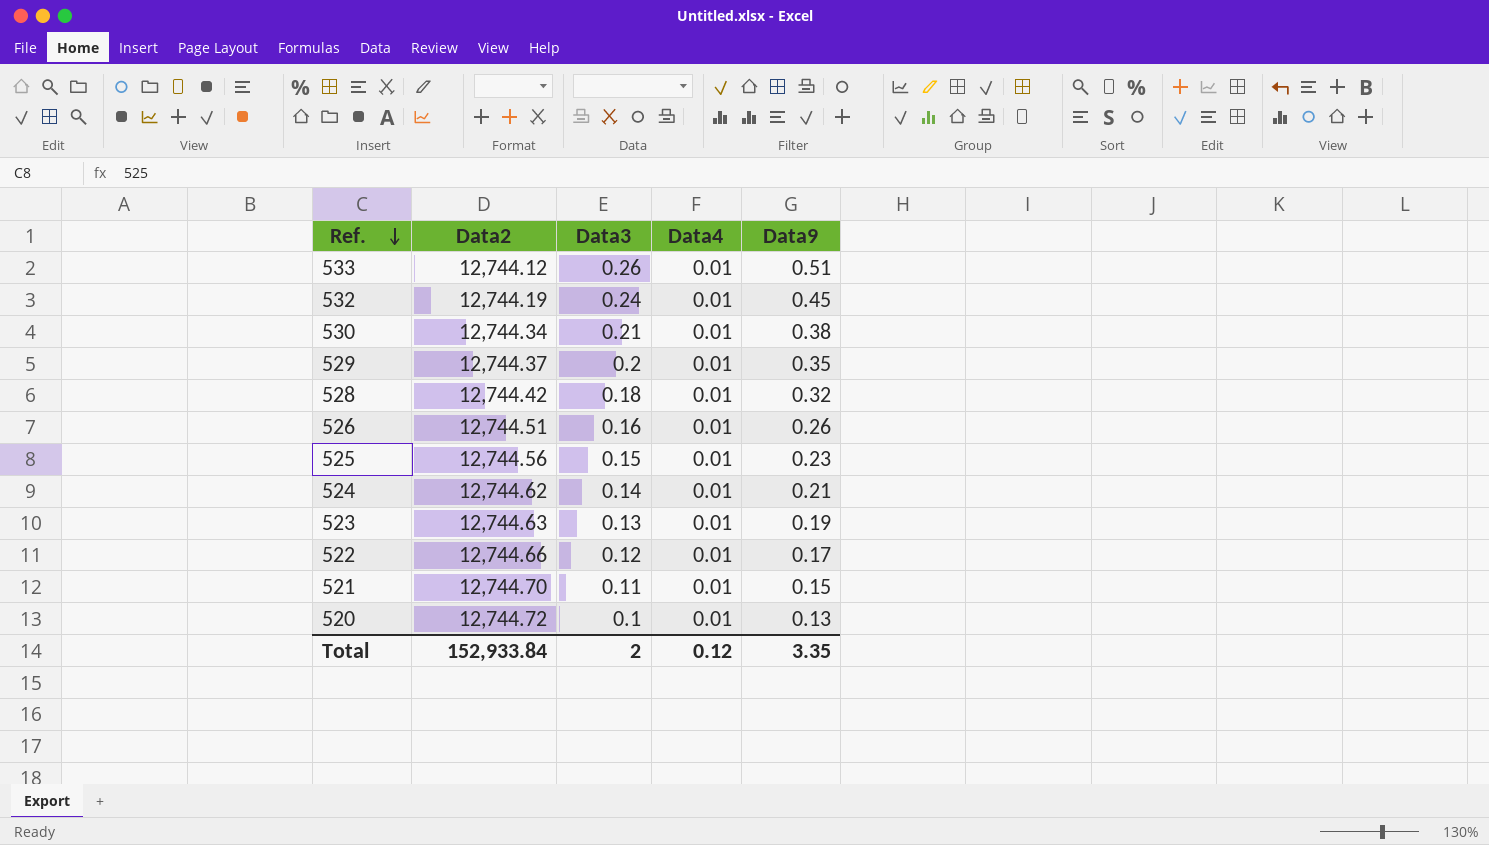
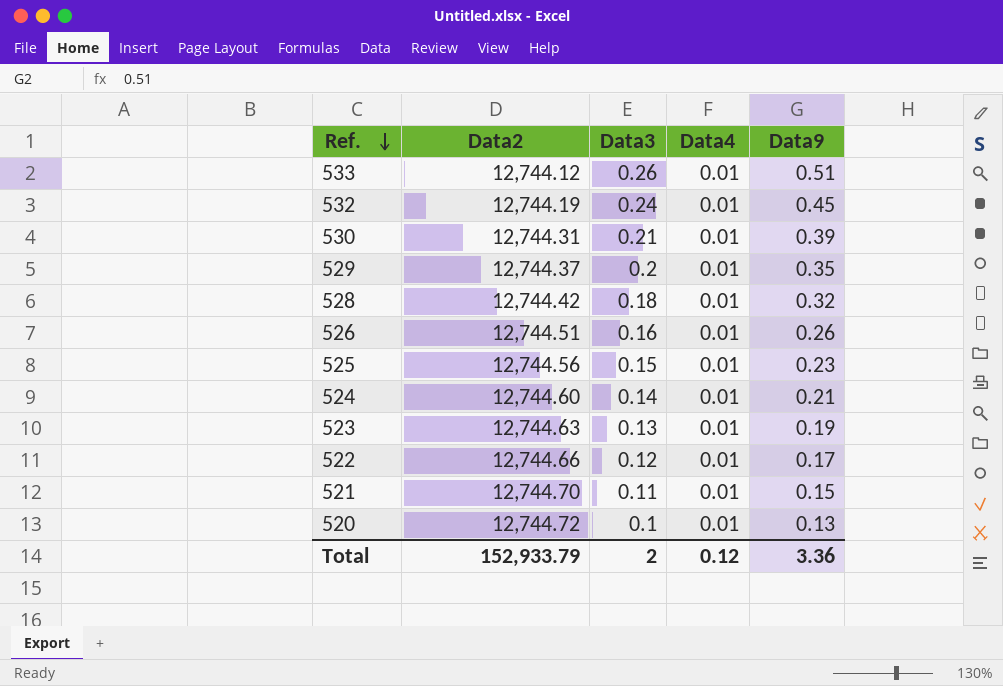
530 | Data2: 12,744.34 -> 12,744.31
530 | Data9: 0.38 -> 0.39
524 | Data2: 12,744.62 -> 12,744.60
Total | Data2: 152,933.84 -> 152,933.79
Total | Data9: 3.35 -> 3.36

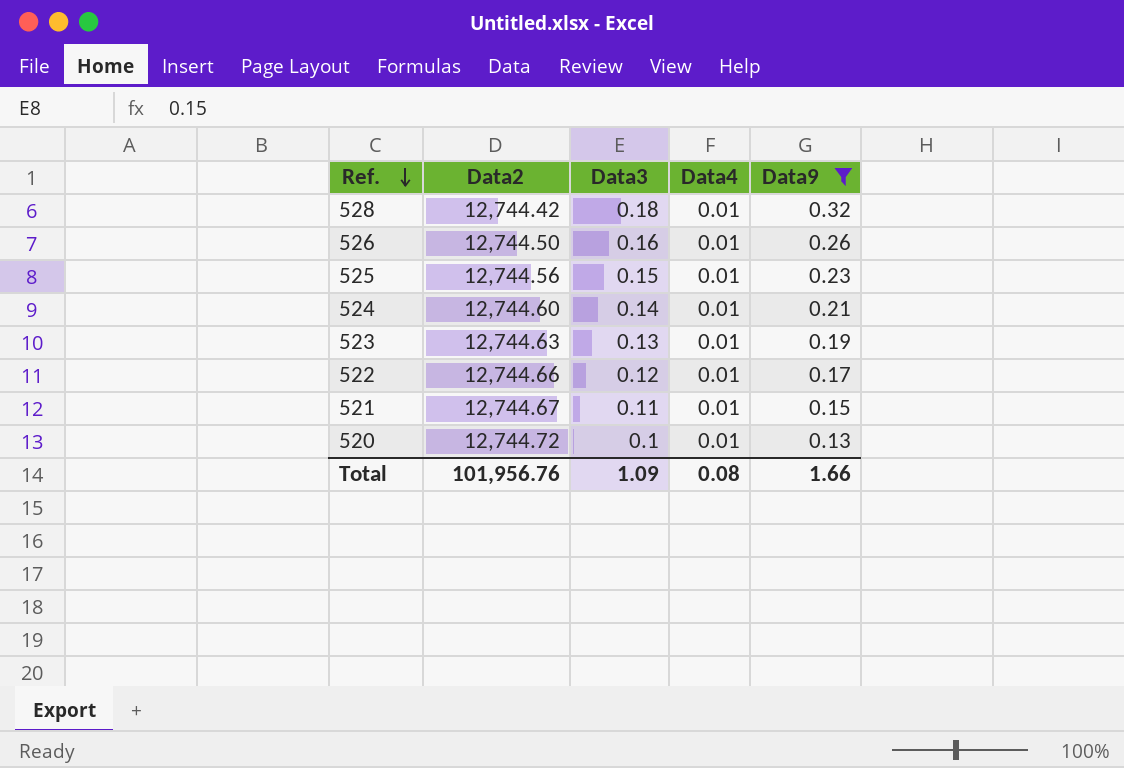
filter: none -> Data9 <= 0.32
526 | Data2: 12,744.51 -> 12,744.50
521 | Data2: 12,744.70 -> 12,744.67
Total | Data2: 152,933.79 -> 101,956.76
Total | Data3: 2 -> 1.09
Total | Data4: 0.12 -> 0.08
Total | Data9: 3.36 -> 1.66

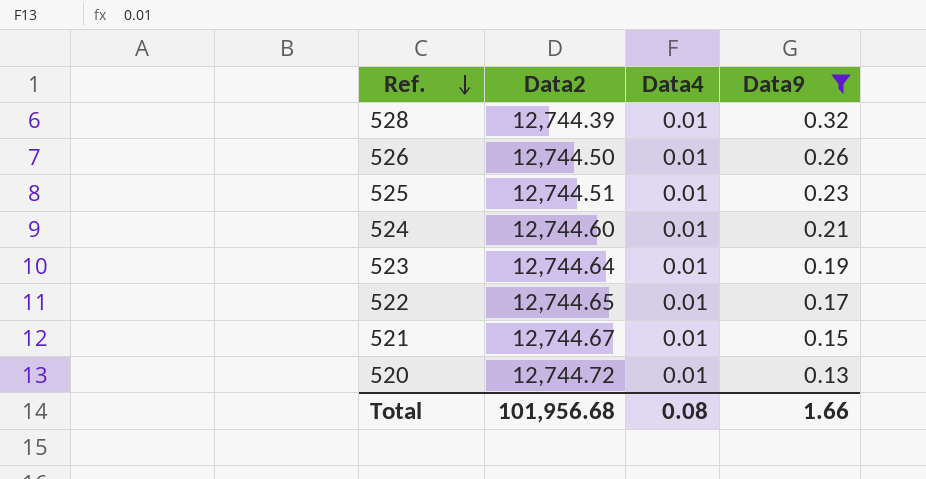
column Data3 | position: 3 -> none
528 | Data2: 12,744.42 -> 12,744.39
525 | Data2: 12,744.56 -> 12,744.51
523 | Data2: 12,744.63 -> 12,744.64
522 | Data2: 12,744.66 -> 12,744.65
Total | Data2: 101,956.76 -> 101,956.68

